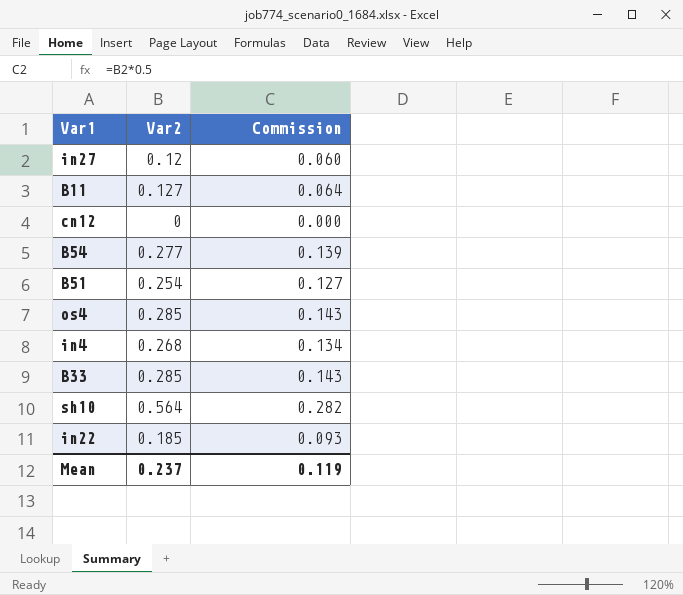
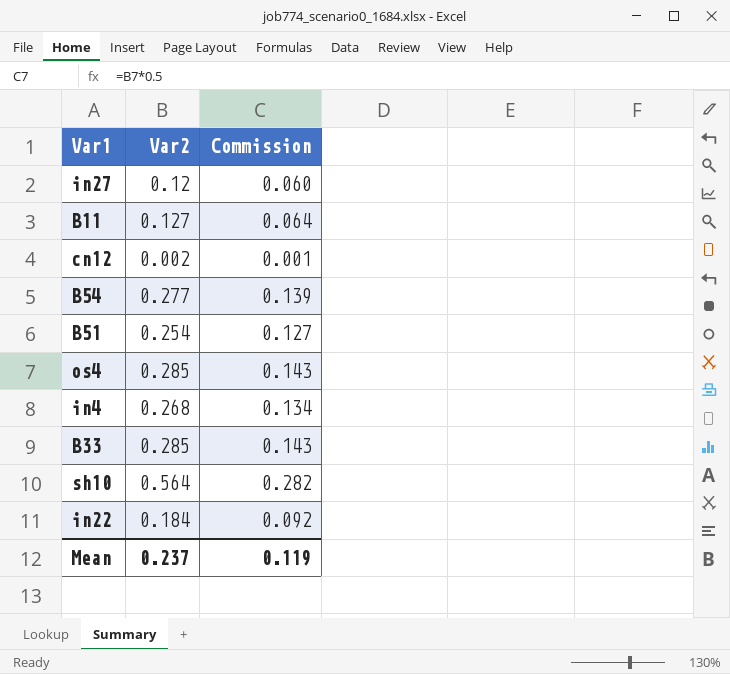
cn12 | Var2: 0 -> 0.002
cn12 | Commission: 0.000 -> 0.001
in22 | Var2: 0.185 -> 0.184
in22 | Commission: 0.093 -> 0.092

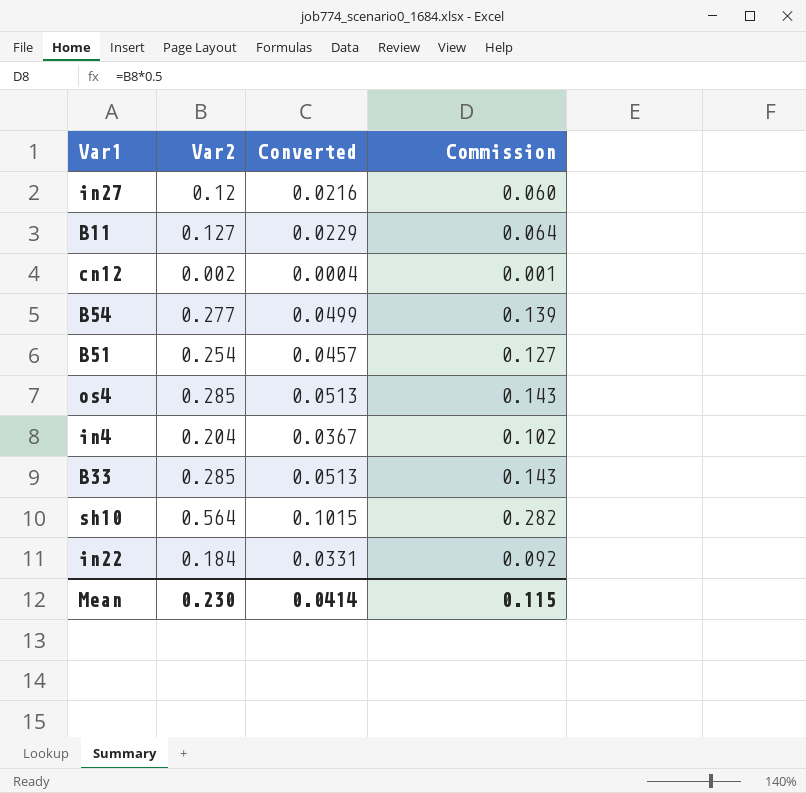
column Converted | formula: none -> [Var2] * 0.18
in4 | Var2: 0.268 -> 0.204
in4 | Commission: 0.134 -> 0.102
Mean | Var2: 0.237 -> 0.230
Mean | Commission: 0.119 -> 0.115

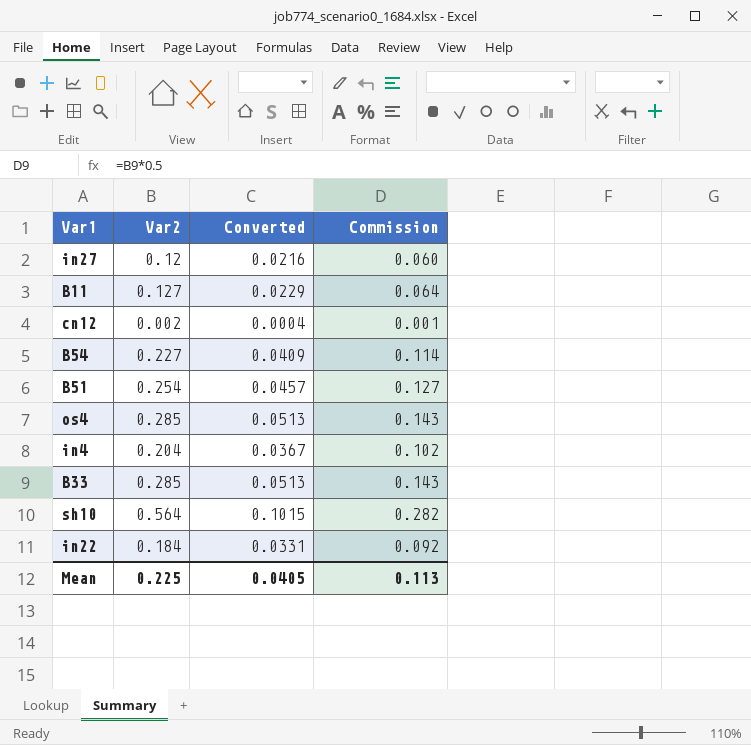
B54 | Var2: 0.277 -> 0.227
B54 | Converted: 0.0499 -> 0.0409
B54 | Commission: 0.139 -> 0.114
Mean | Var2: 0.230 -> 0.225
Mean | Converted: 0.0414 -> 0.0405
Mean | Commission: 0.115 -> 0.113

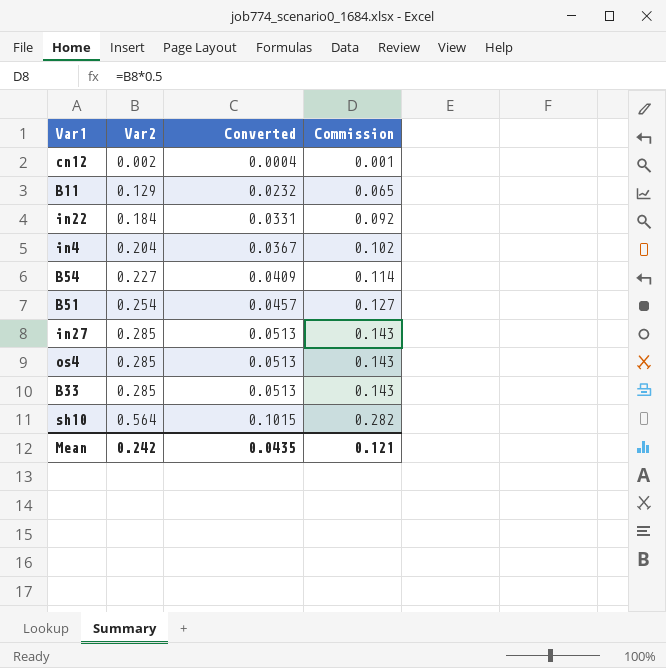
row order: none -> Var2 ascending
B11 | Var2: 0.127 -> 0.129
B11 | Converted: 0.0229 -> 0.0232
B11 | Commission: 0.064 -> 0.065
in27 | Var2: 0.12 -> 0.285
in27 | Converted: 0.0216 -> 0.0513
in27 | Commission: 0.060 -> 0.143
Mean | Var2: 0.225 -> 0.242
Mean | Converted: 0.0405 -> 0.0435
Mean | Commission: 0.113 -> 0.121

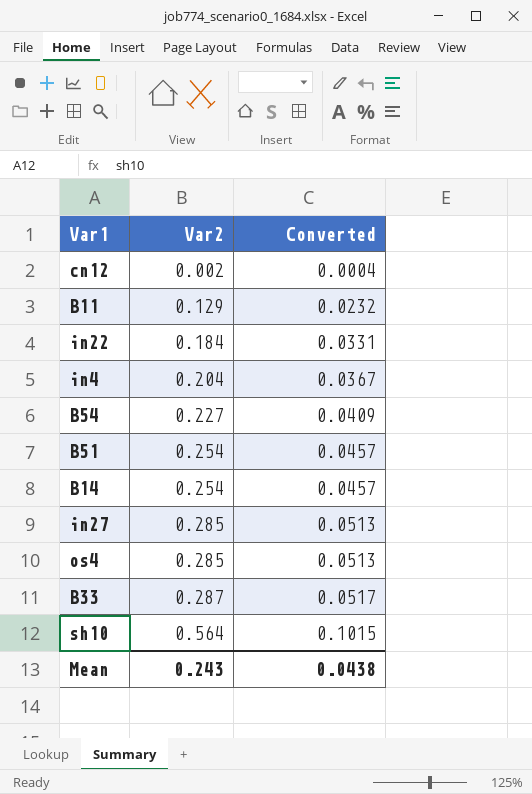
column Commission | formula: [Var2] * 0.5 -> none
row B14: none -> 0.254 | 0.0457
B33 | Var2: 0.285 -> 0.287
B33 | Converted: 0.0513 -> 0.0517
Mean | Var2: 0.242 -> 0.243
Mean | Converted: 0.0435 -> 0.0438

